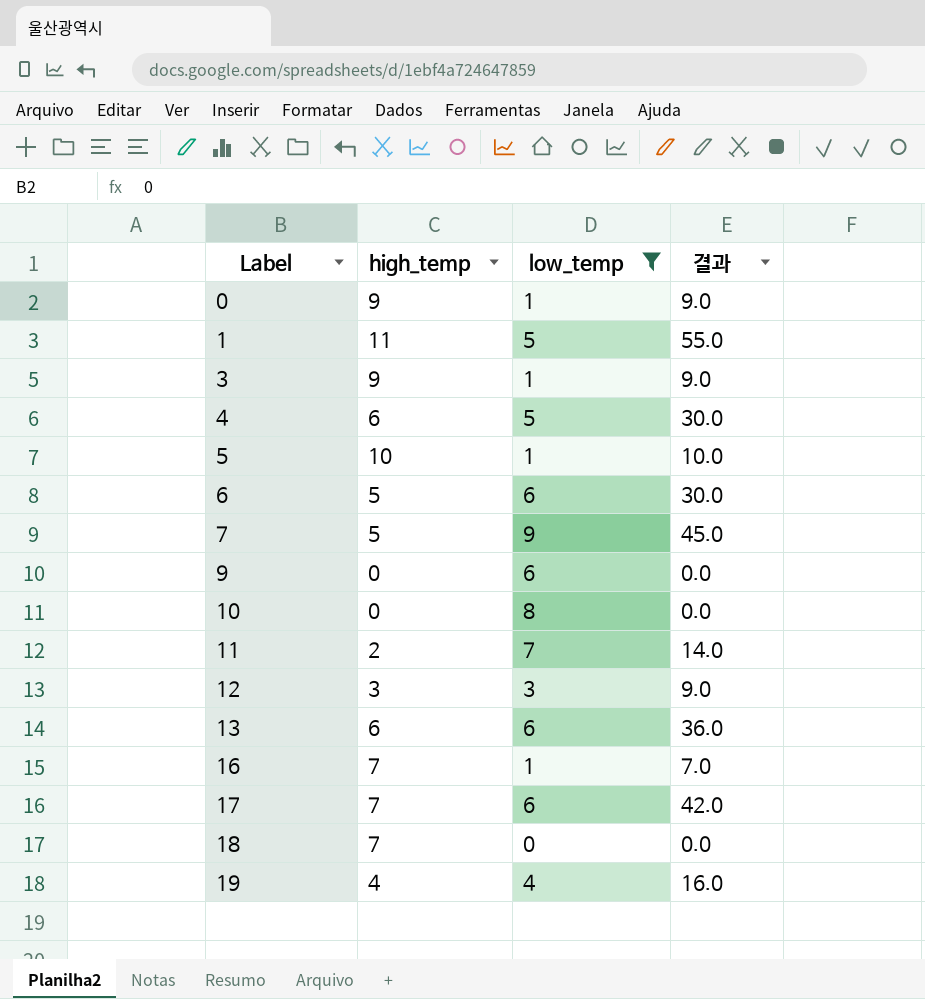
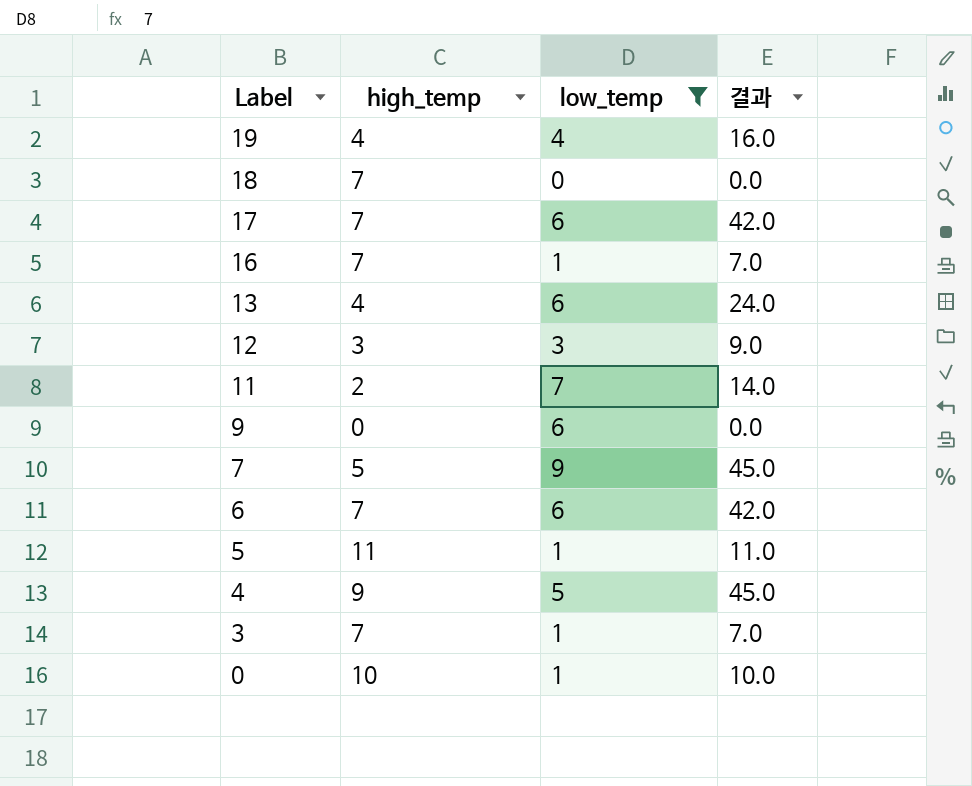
row order: Label ascending -> Label descending
row 1: 11 | 5 | 55.0 -> none
row 10: 0 | 8 | 0.0 -> none
13 | high_temp: 6 -> 4
13 | 결과: 36.0 -> 24.0
6 | high_temp: 5 -> 7
6 | 결과: 30.0 -> 42.0
5 | high_temp: 10 -> 11
5 | 결과: 10.0 -> 11.0
4 | high_temp: 6 -> 9
4 | 결과: 30.0 -> 45.0
3 | high_temp: 9 -> 7
3 | 결과: 9.0 -> 7.0
0 | high_temp: 9 -> 10
0 | 결과: 9.0 -> 10.0

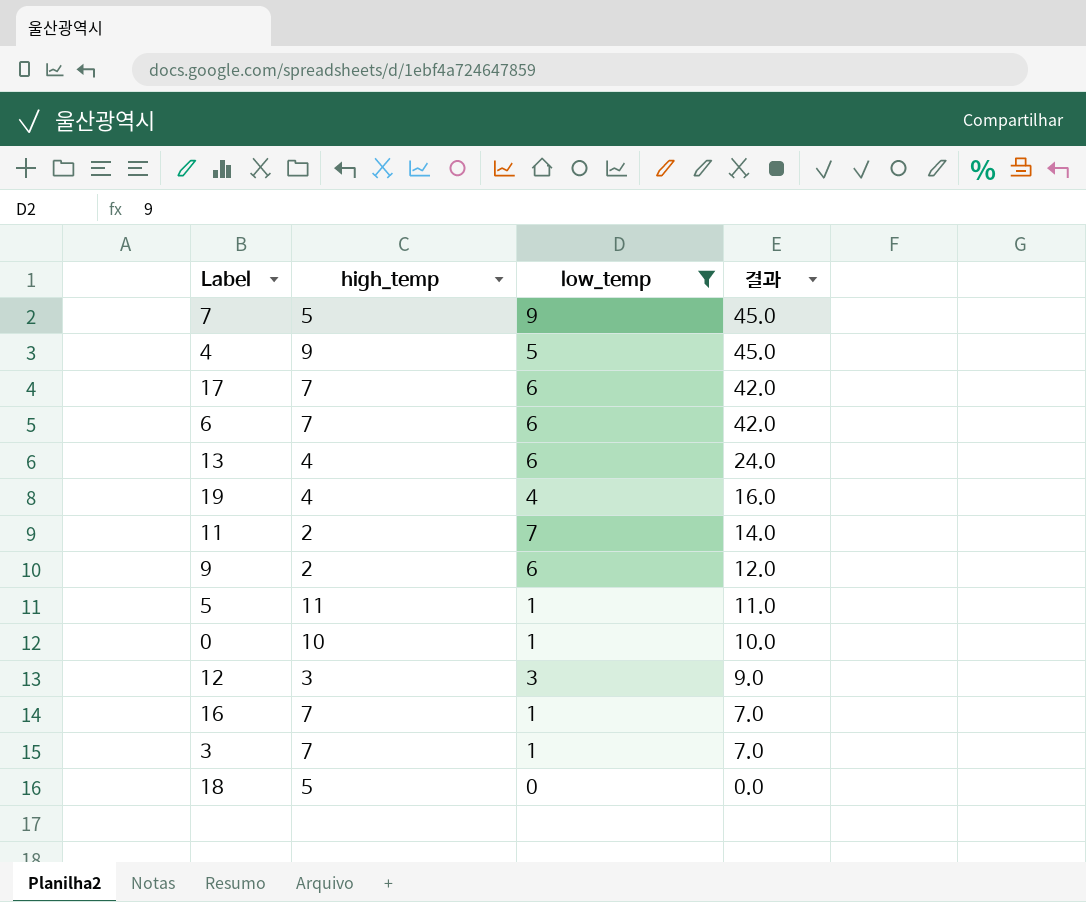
row order: Label descending -> 결과 descending
9 | high_temp: 0 -> 2
9 | 결과: 0.0 -> 12.0
18 | high_temp: 7 -> 5

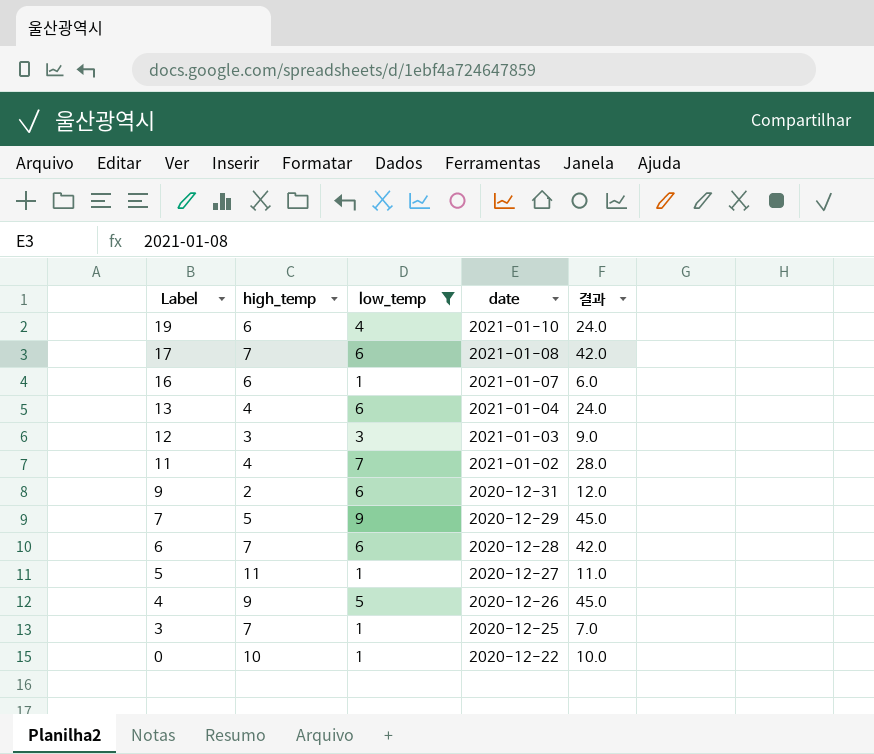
row order: 결과 descending -> Label descending
column date | position: none -> 4
row 18: 5 | 0 | 0.0 -> none
19 | high_temp: 4 -> 6
19 | 결과: 16.0 -> 24.0
16 | high_temp: 7 -> 6
16 | 결과: 7.0 -> 6.0
11 | high_temp: 2 -> 4
11 | 결과: 14.0 -> 28.0

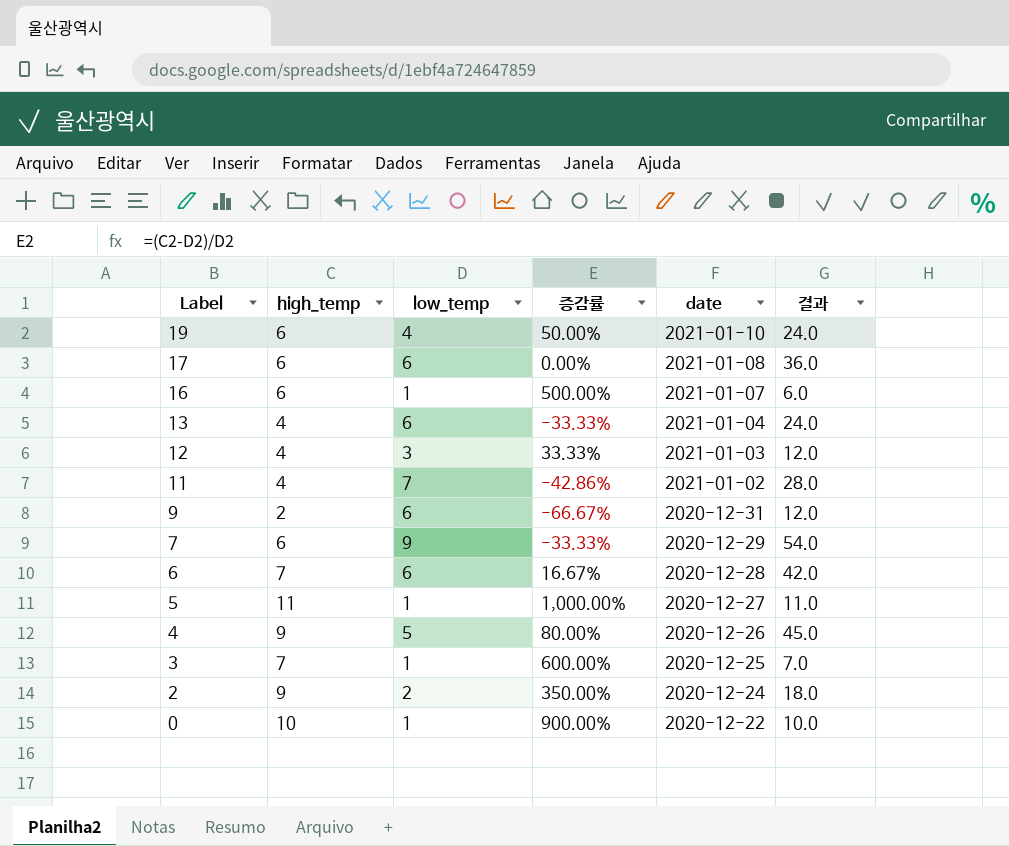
filter: low_temp != 2 -> none
column 증감률 | formula: none -> ([high_temp] - [low_temp]) / [low_temp]
17 | high_temp: 7 -> 6
17 | 결과: 42.0 -> 36.0
12 | high_temp: 3 -> 4
12 | 결과: 9.0 -> 12.0
7 | high_temp: 5 -> 6
7 | 결과: 45.0 -> 54.0

